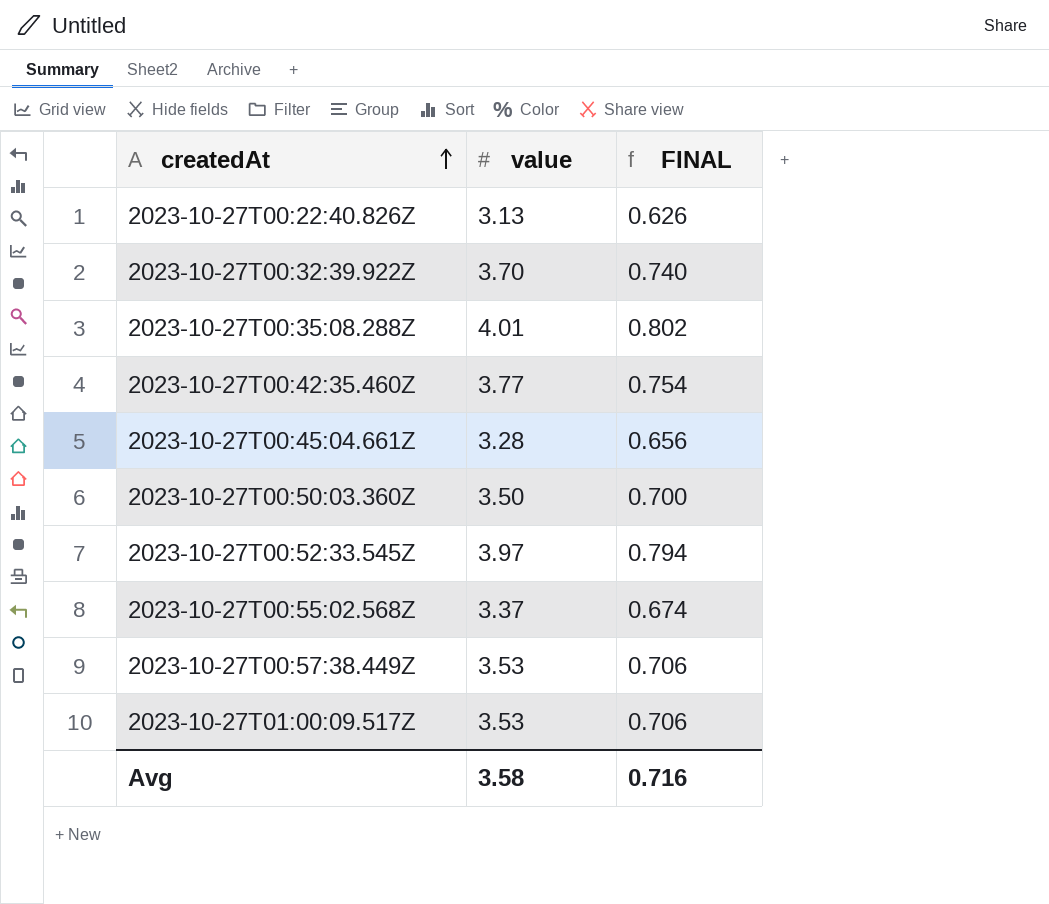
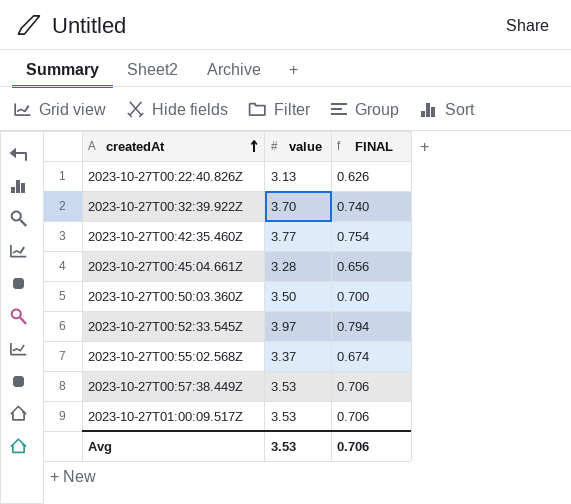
row 2023-10-27T00:35:08.288Z: 4.01 | 0.802 -> none
Avg | value: 3.58 -> 3.53
Avg | FINAL: 0.716 -> 0.706

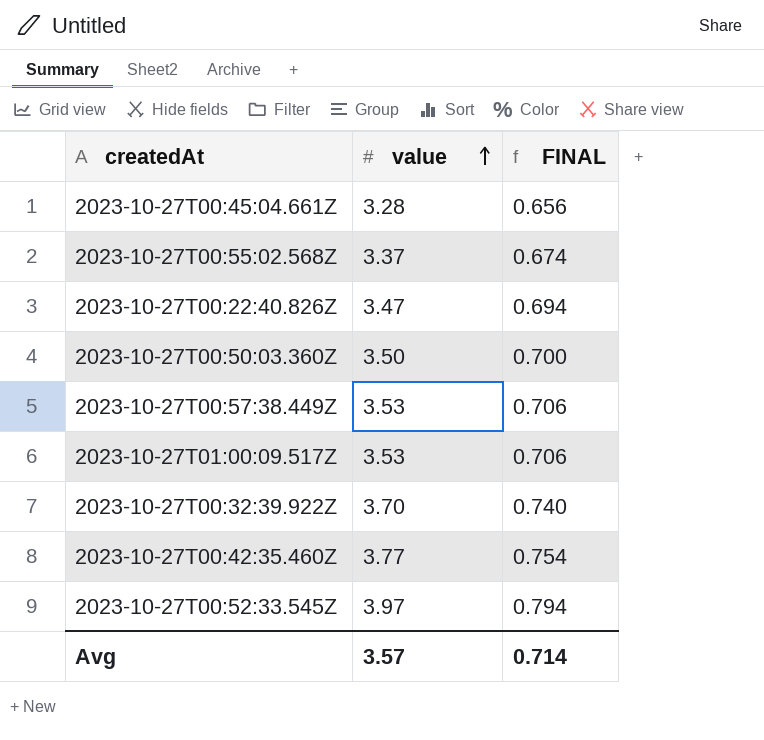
row order: createdAt ascending -> value ascending
2023-10-27T00:22:40.826Z | value: 3.13 -> 3.47
2023-10-27T00:22:40.826Z | FINAL: 0.626 -> 0.694
Avg | value: 3.53 -> 3.57
Avg | FINAL: 0.706 -> 0.714

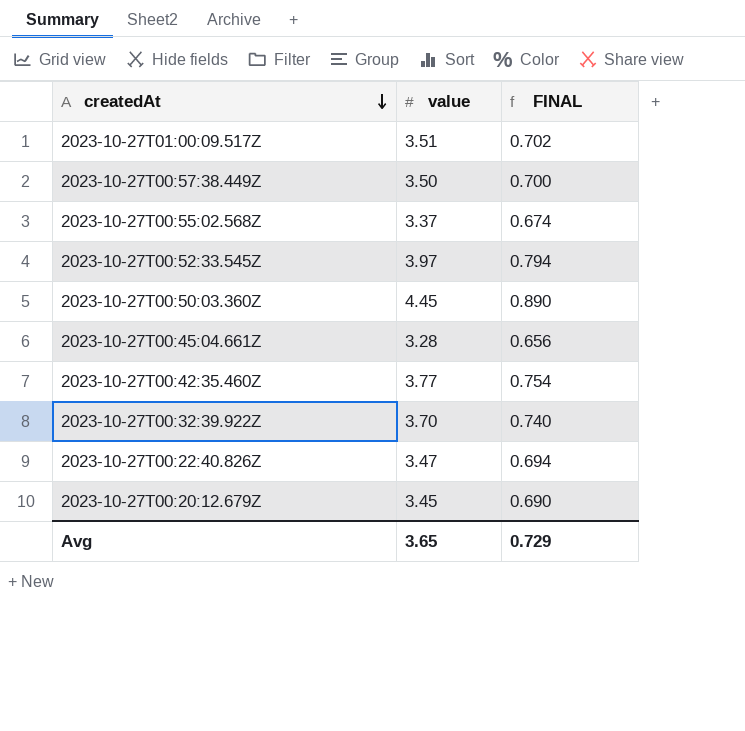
row order: value ascending -> createdAt descending
2023-10-27T01:00:09.517Z | value: 3.53 -> 3.51
2023-10-27T01:00:09.517Z | FINAL: 0.706 -> 0.702
2023-10-27T00:57:38.449Z | value: 3.53 -> 3.50
2023-10-27T00:57:38.449Z | FINAL: 0.706 -> 0.700
2023-10-27T00:50:03.360Z | value: 3.50 -> 4.45
2023-10-27T00:50:03.360Z | FINAL: 0.700 -> 0.890
row 2023-10-27T00:20:12.679Z: none -> 3.45 | 0.690
Avg | value: 3.57 -> 3.65
Avg | FINAL: 0.714 -> 0.729

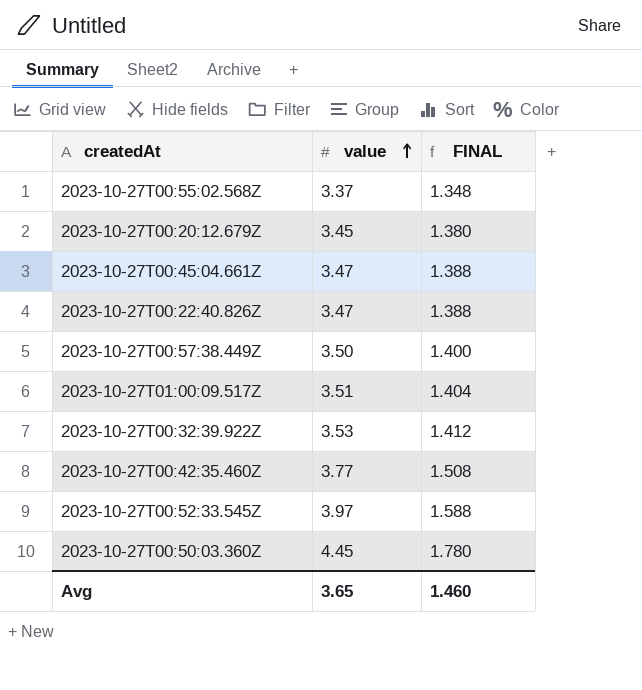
row order: createdAt descending -> value ascending
column FINAL | formula: [value] * 0.2 -> [value] * 0.4
2023-10-27T00:45:04.661Z | value: 3.28 -> 3.47
2023-10-27T00:32:39.922Z | value: 3.70 -> 3.53
Avg | FINAL: 0.729 -> 1.460

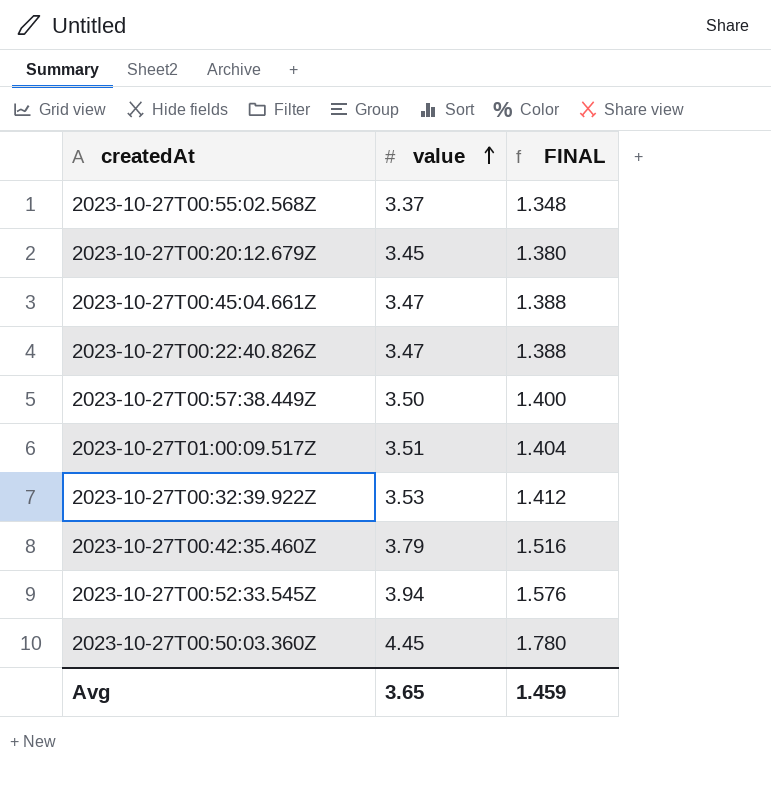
2023-10-27T00:42:35.460Z | value: 3.77 -> 3.79
2023-10-27T00:42:35.460Z | FINAL: 1.508 -> 1.516
2023-10-27T00:52:33.545Z | value: 3.97 -> 3.94
2023-10-27T00:52:33.545Z | FINAL: 1.588 -> 1.576
Avg | FINAL: 1.460 -> 1.459

